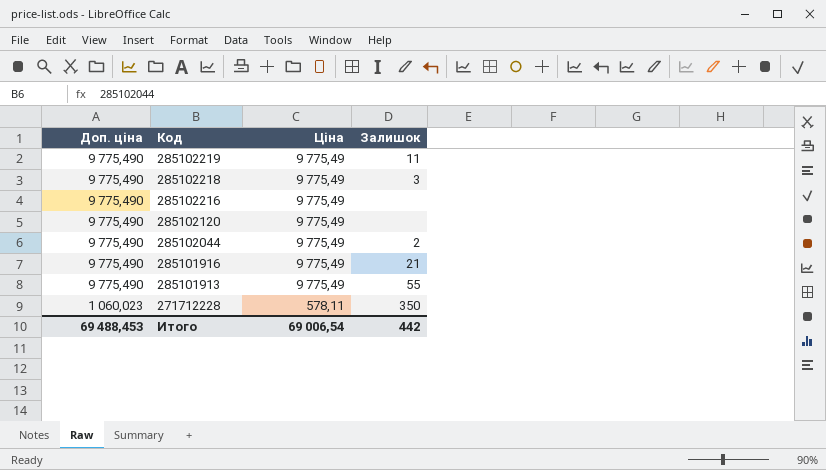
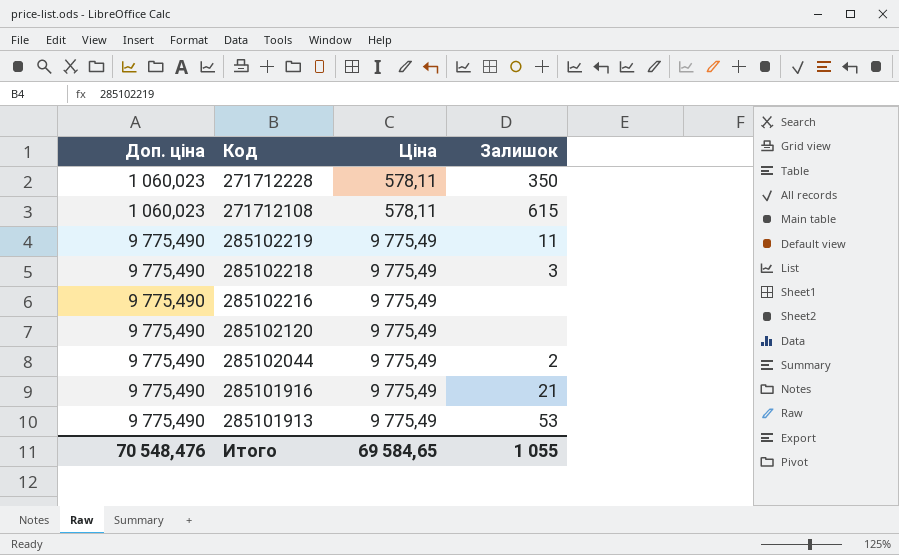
row order: Доп. ціна descending -> Доп. ціна ascending
row 271712108: none -> 1 060,023 | 578,11 | 615
285101913 | Залишок: 55 -> 53
Итого | Доп. ціна: 69 488,453 -> 70 548,476
Итого | Ціна: 69 006,54 -> 69 584,65
Итого | Залишок: 442 -> 1 055

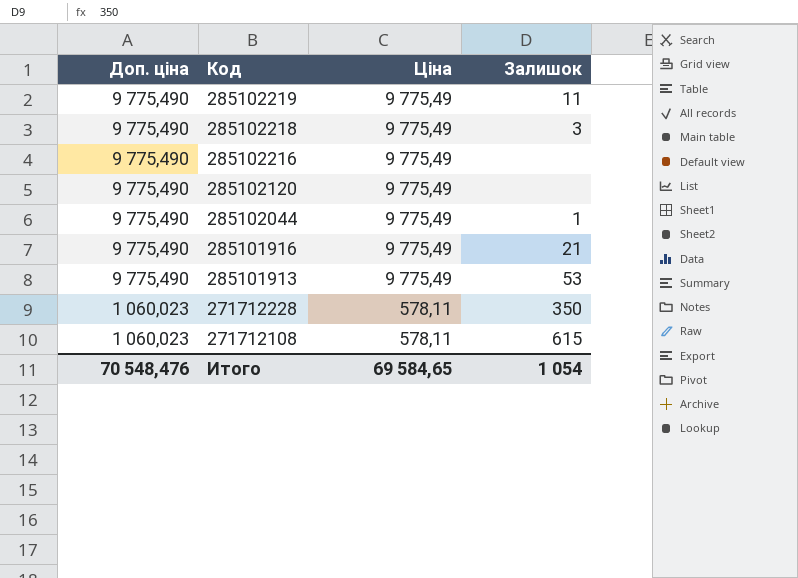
row order: Доп. ціна ascending -> Доп. ціна descending
285102044 | Залишок: 2 -> 1
Итого | Залишок: 1 055 -> 1 054

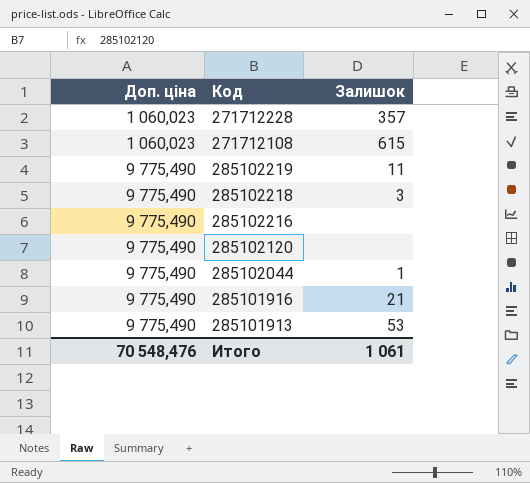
row order: Доп. ціна descending -> Доп. ціна ascending
column Ціна | position: 3 -> none
271712228 | Залишок: 350 -> 357
Итого | Залишок: 1 054 -> 1 061

